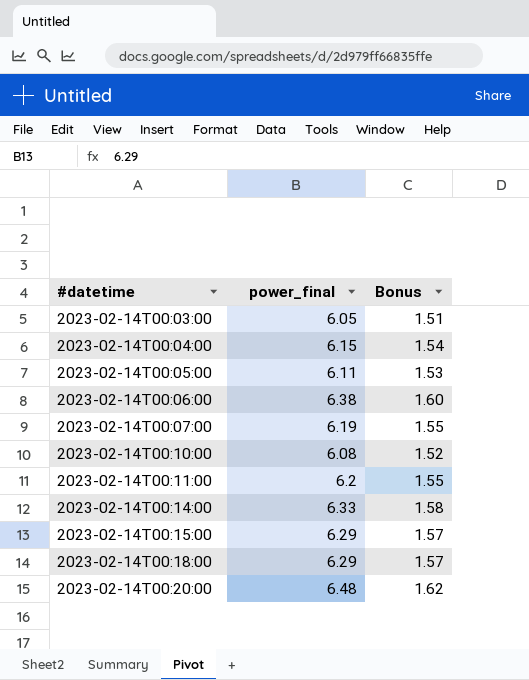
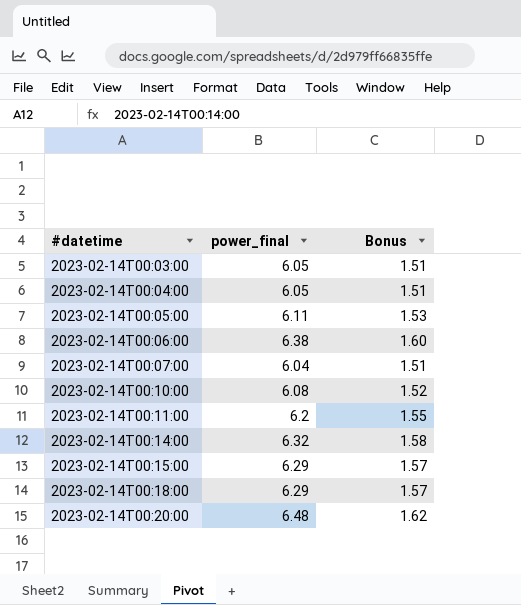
2023-02-14T00:04:00 | power_final: 6.15 -> 6.05
2023-02-14T00:04:00 | Bonus: 1.54 -> 1.51
2023-02-14T00:07:00 | power_final: 6.19 -> 6.04
2023-02-14T00:07:00 | Bonus: 1.55 -> 1.51
2023-02-14T00:14:00 | power_final: 6.33 -> 6.32

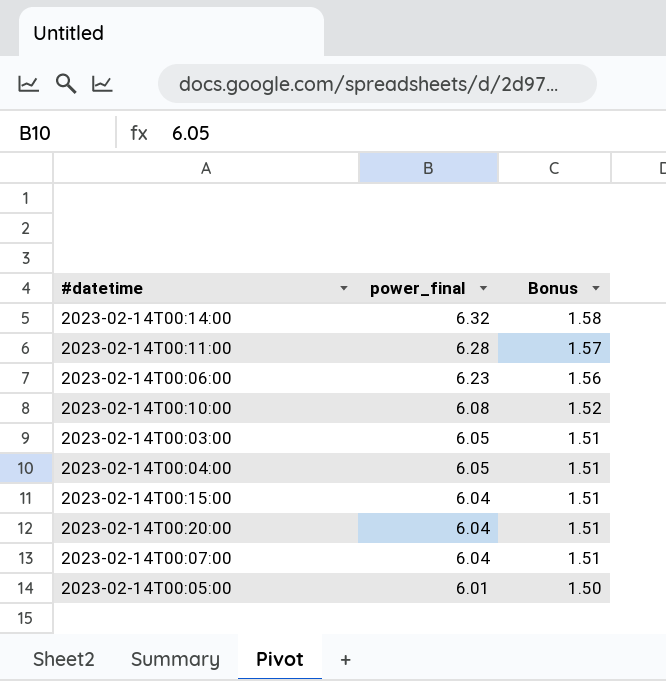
row order: #datetime ascending -> power_final descending
row 2023-02-14T00:18:00: 6.29 | 1.57 -> none
2023-02-14T00:11:00 | power_final: 6.2 -> 6.28
2023-02-14T00:11:00 | Bonus: 1.55 -> 1.57
2023-02-14T00:06:00 | power_final: 6.38 -> 6.23
2023-02-14T00:06:00 | Bonus: 1.60 -> 1.56
2023-02-14T00:15:00 | power_final: 6.29 -> 6.04
2023-02-14T00:15:00 | Bonus: 1.57 -> 1.51
2023-02-14T00:20:00 | power_final: 6.48 -> 6.04
2023-02-14T00:20:00 | Bonus: 1.62 -> 1.51
2023-02-14T00:05:00 | power_final: 6.11 -> 6.01
2023-02-14T00:05:00 | Bonus: 1.53 -> 1.50

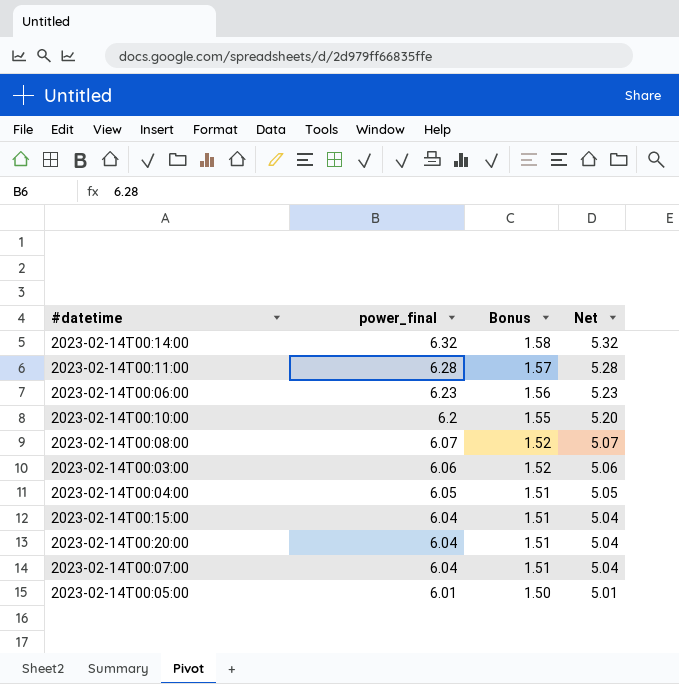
column Net | formula: none -> [power_final] - 1
2023-02-14T00:10:00 | power_final: 6.08 -> 6.2
2023-02-14T00:10:00 | Bonus: 1.52 -> 1.55
row 2023-02-14T00:08:00: none -> 6.07 | 1.52 | 5.07
2023-02-14T00:03:00 | power_final: 6.05 -> 6.06
2023-02-14T00:03:00 | Bonus: 1.51 -> 1.52

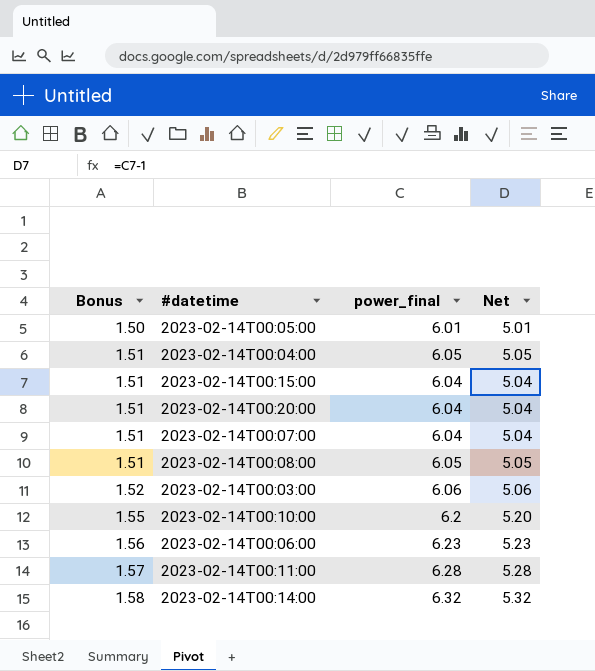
row order: power_final descending -> Bonus ascending
column Bonus | position: 3 -> 1
2023-02-14T00:08:00 | Bonus: 1.52 -> 1.51
2023-02-14T00:08:00 | power_final: 6.07 -> 6.05
2023-02-14T00:08:00 | Net: 5.07 -> 5.05

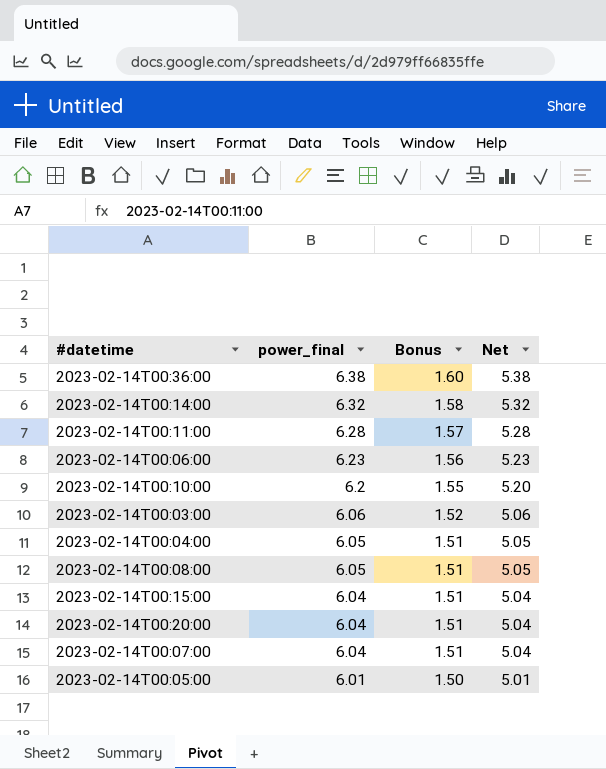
row order: Bonus ascending -> power_final descending
column Bonus | position: 1 -> 3
row 2023-02-14T00:36:00: none -> 6.38 | 1.60 | 5.38

